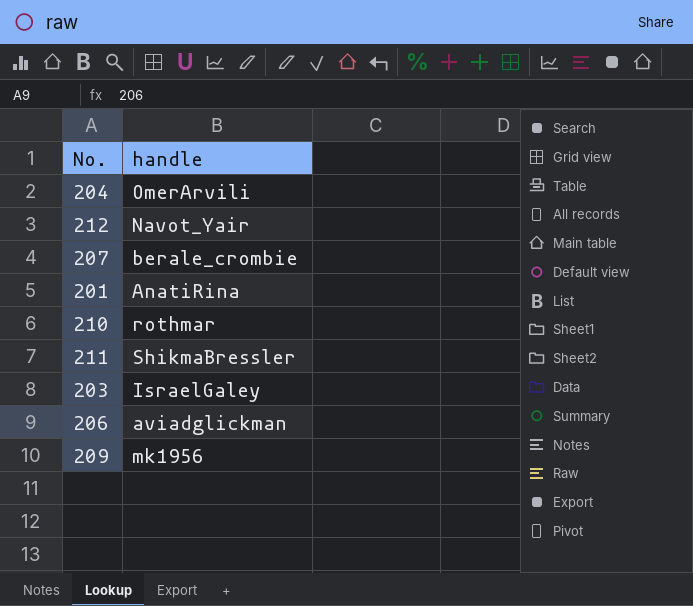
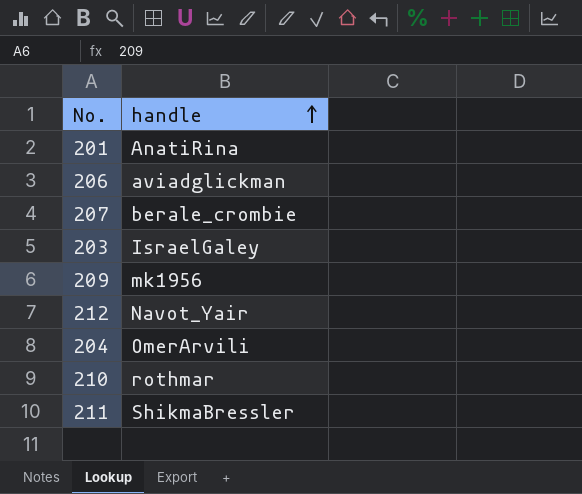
row order: none -> handle ascending

